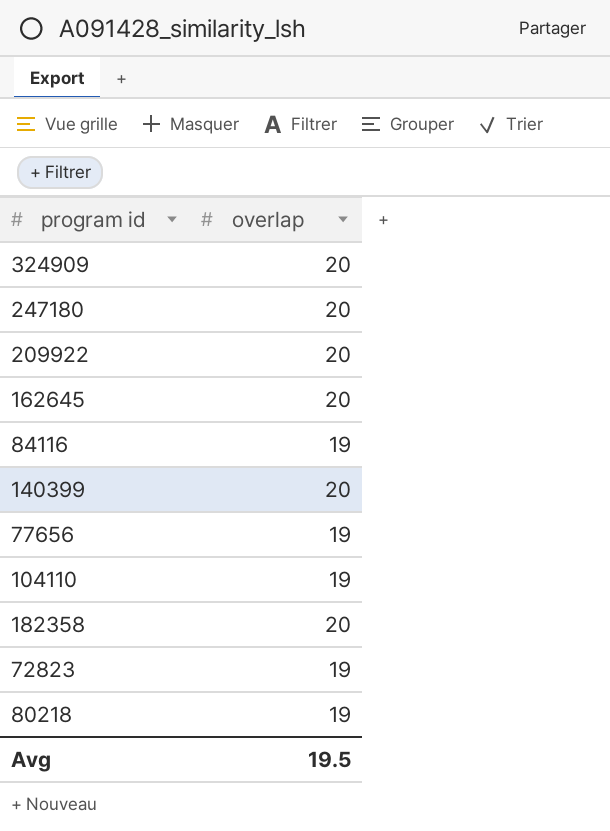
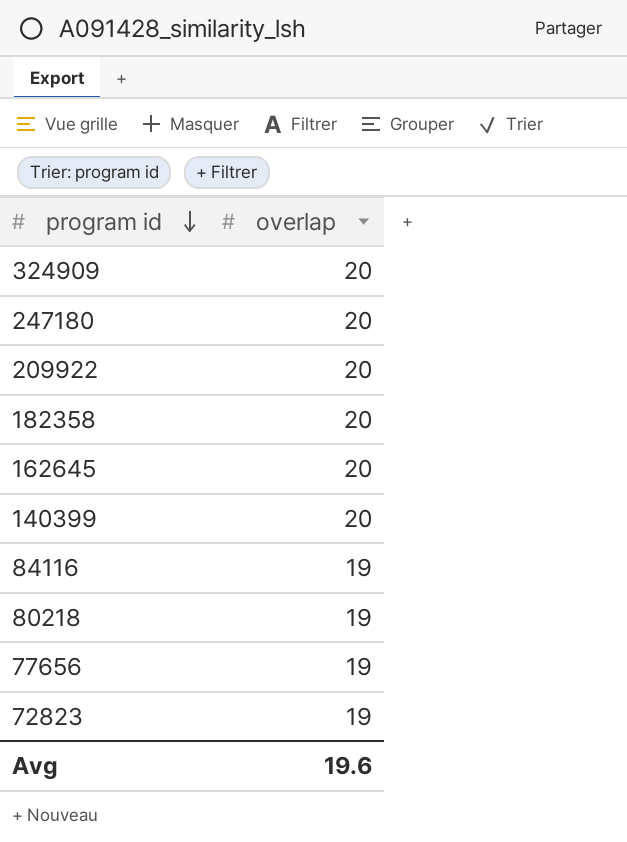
row order: none -> program id descending
row 104110: 19 -> none
Avg | overlap: 19.5 -> 19.6

